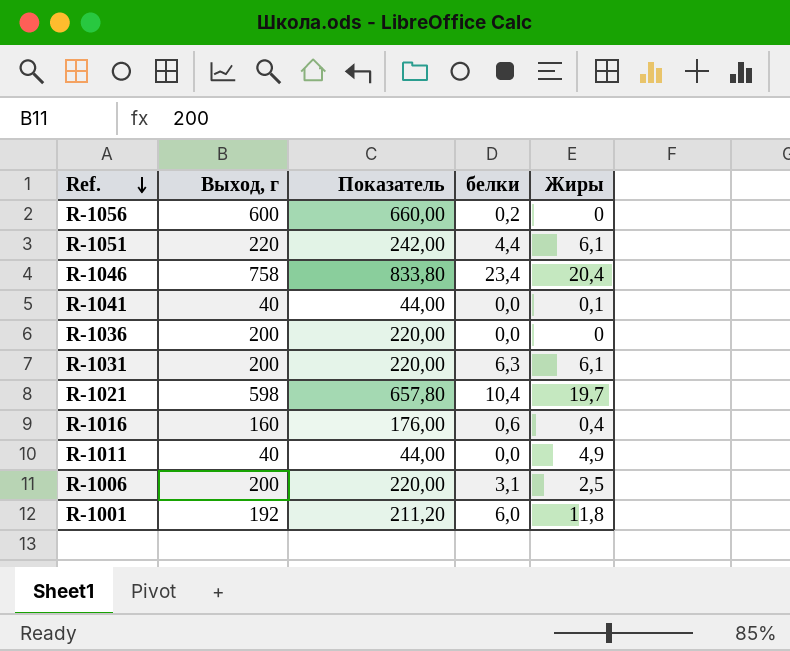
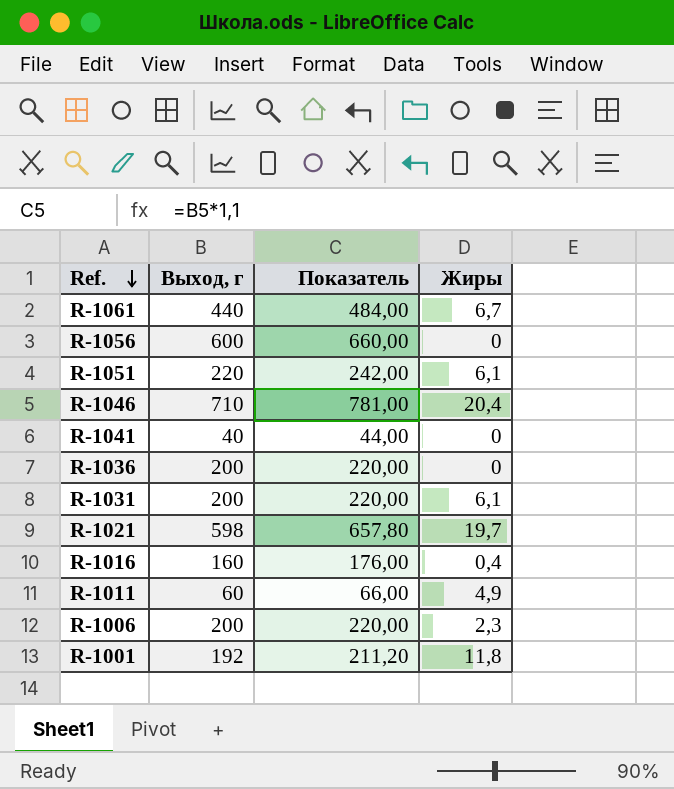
column белки | position: 4 -> none
row R-1061: none -> 440 | 484,00 | 6,7
R-1046 | Выход, г: 758 -> 710
R-1046 | Показатель: 833,80 -> 781,00
R-1041 | Жиры: 0,1 -> 0
R-1011 | Выход, г: 40 -> 60
R-1011 | Показатель: 44,00 -> 66,00
R-1006 | Жиры: 2,5 -> 2,3

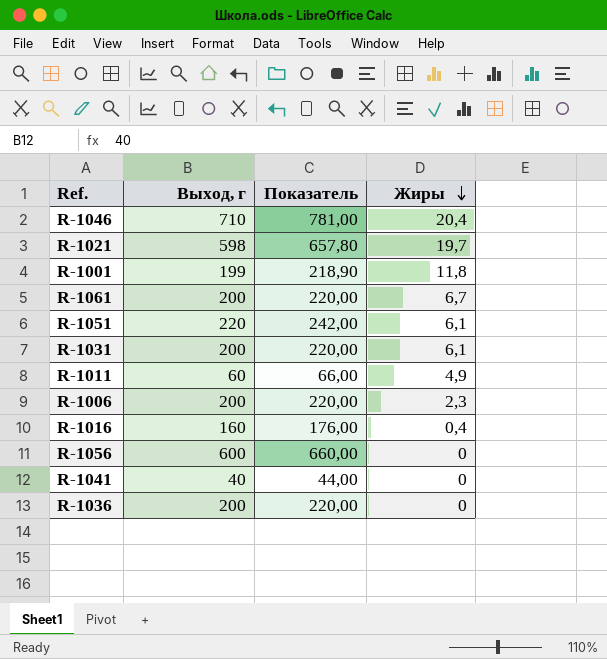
row order: Ref. descending -> Жиры descending
R-1001 | Выход, г: 192 -> 199
R-1001 | Показатель: 211,20 -> 218,90
R-1061 | Выход, г: 440 -> 200
R-1061 | Показатель: 484,00 -> 220,00

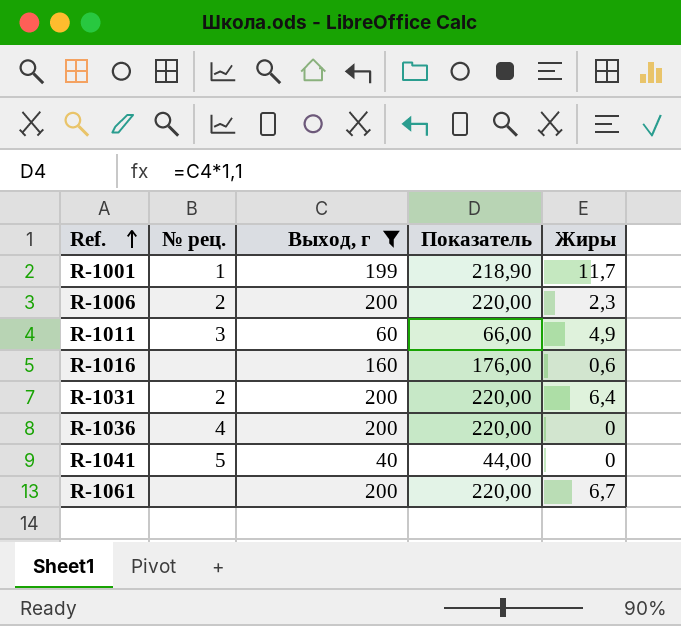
filter: none -> Выход, г <= 200
row order: Жиры descending -> Ref. ascending
column № рец. | position: none -> 2
R-1001 | Жиры: 11,8 -> 11,7
R-1016 | Жиры: 0,4 -> 0,6
R-1031 | Жиры: 6,1 -> 6,4

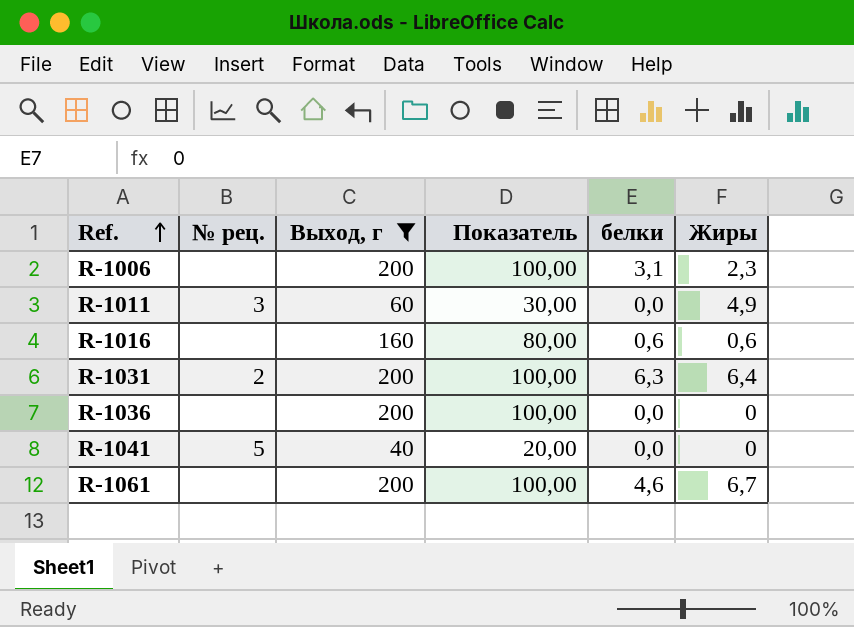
column Показатель | formula: [Выход, г] * 1,1 -> [Выход, г] * 0,5
column белки | position: none -> 5
row R-1001: 1 | 199 | 218,90 | 11,7 -> none
R-1006 | № рец.: 2 -> none
R-1036 | № рец.: 4 -> none

